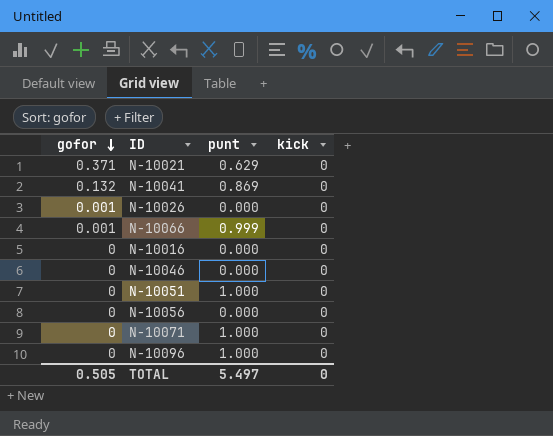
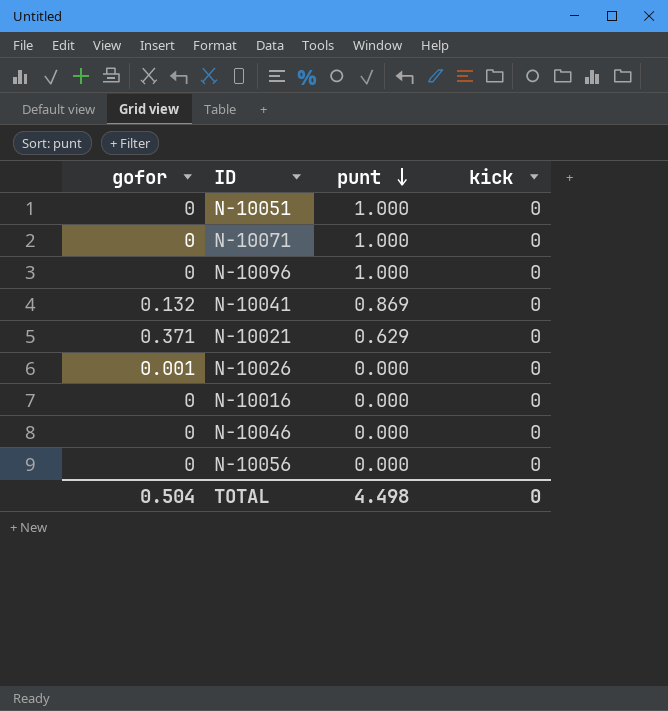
row order: gofor descending -> punt descending
row N-10066: 0.001 | 0.999 | 0 -> none
TOTAL | gofor: 0.505 -> 0.504
TOTAL | punt: 5.497 -> 4.498

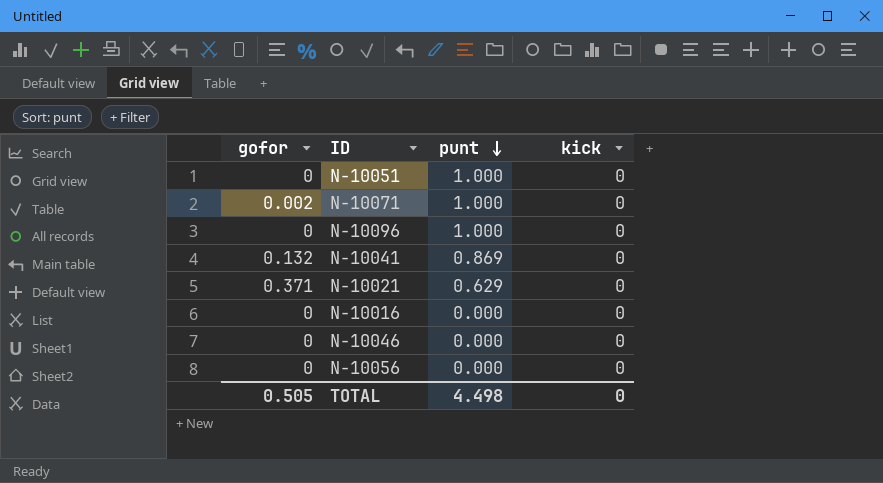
row N-10026: 0.001 | 0.000 | 0 -> none
N-10071 | gofor: 0 -> 0.002
TOTAL | gofor: 0.504 -> 0.505

